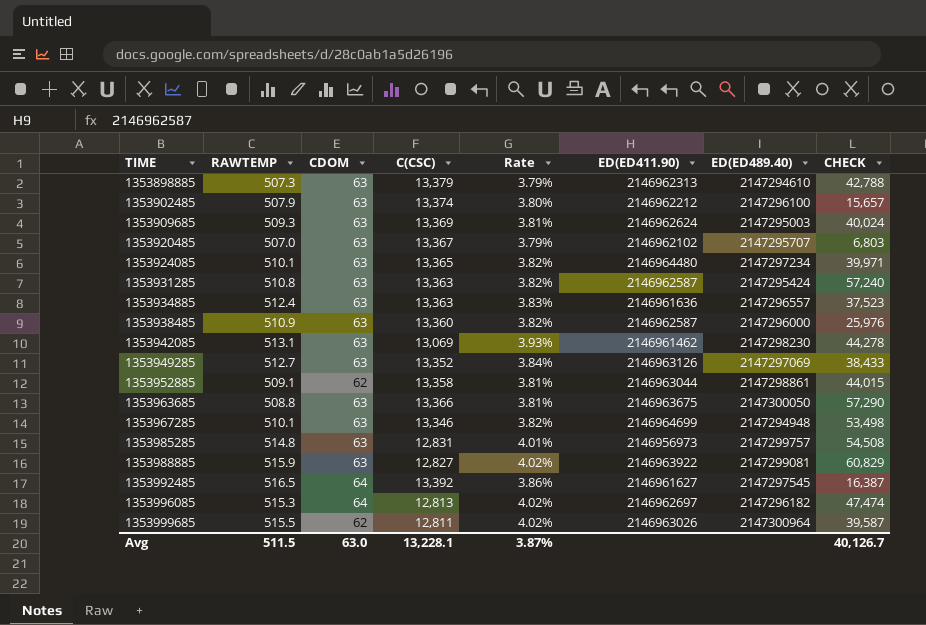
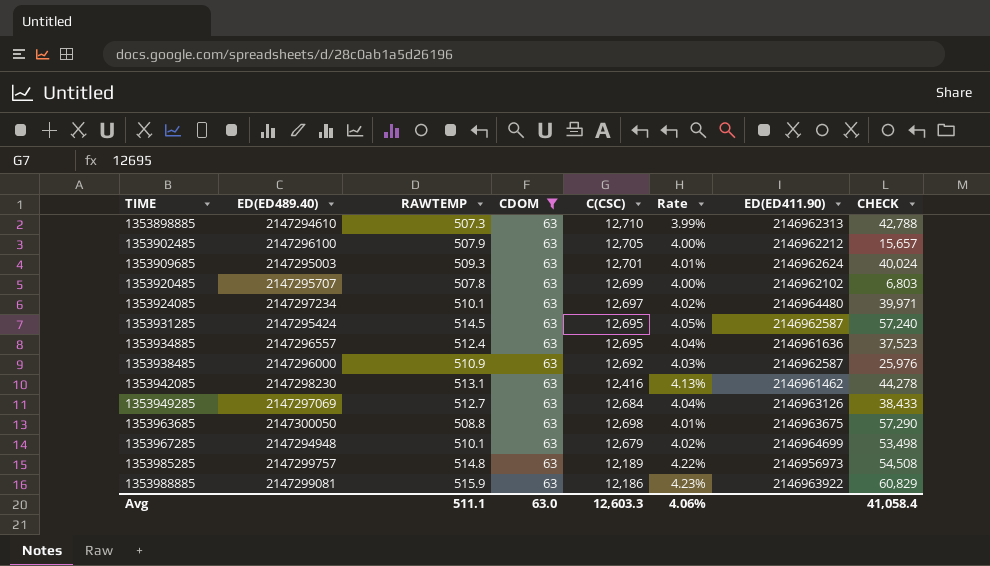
filter: none -> CDOM = 63
column ED(ED489.40) | position: 7 -> 2
1353898885 | C(CSC): 13,379 -> 12,710
1353898885 | Rate: 3.79% -> 3.99%
1353902485 | C(CSC): 13,374 -> 12,705
1353902485 | Rate: 3.80% -> 4.00%
1353909685 | C(CSC): 13,369 -> 12,701
1353909685 | Rate: 3.81% -> 4.01%
1353920485 | RAWTEMP: 507.0 -> 507.8
1353920485 | C(CSC): 13,367 -> 12,699
1353920485 | Rate: 3.79% -> 4.00%
1353924085 | C(CSC): 13,365 -> 12,697
1353924085 | Rate: 3.82% -> 4.02%
1353931285 | RAWTEMP: 510.8 -> 514.5
1353931285 | C(CSC): 13,363 -> 12,695
1353931285 | Rate: 3.82% -> 4.05%
1353934885 | C(CSC): 13,363 -> 12,695
1353934885 | Rate: 3.83% -> 4.04%
1353938485 | C(CSC): 13,360 -> 12,692
1353938485 | Rate: 3.82% -> 4.03%
1353942085 | C(CSC): 13,069 -> 12,416
1353942085 | Rate: 3.93% -> 4.13%
1353949285 | C(CSC): 13,352 -> 12,684
1353949285 | Rate: 3.84% -> 4.04%
1353963685 | C(CSC): 13,366 -> 12,698
1353963685 | Rate: 3.81% -> 4.01%
1353967285 | C(CSC): 13,346 -> 12,679
1353967285 | Rate: 3.82% -> 4.02%
1353985285 | C(CSC): 12,831 -> 12,189
1353985285 | Rate: 4.01% -> 4.22%
1353988885 | C(CSC): 12,827 -> 12,186
1353988885 | Rate: 4.02% -> 4.23%
Avg | RAWTEMP: 511.5 -> 511.1
Avg | C(CSC): 13,228.1 -> 12,603.3
Avg | Rate: 3.87% -> 4.06%
Avg | CHECK: 40,126.7 -> 41,058.4

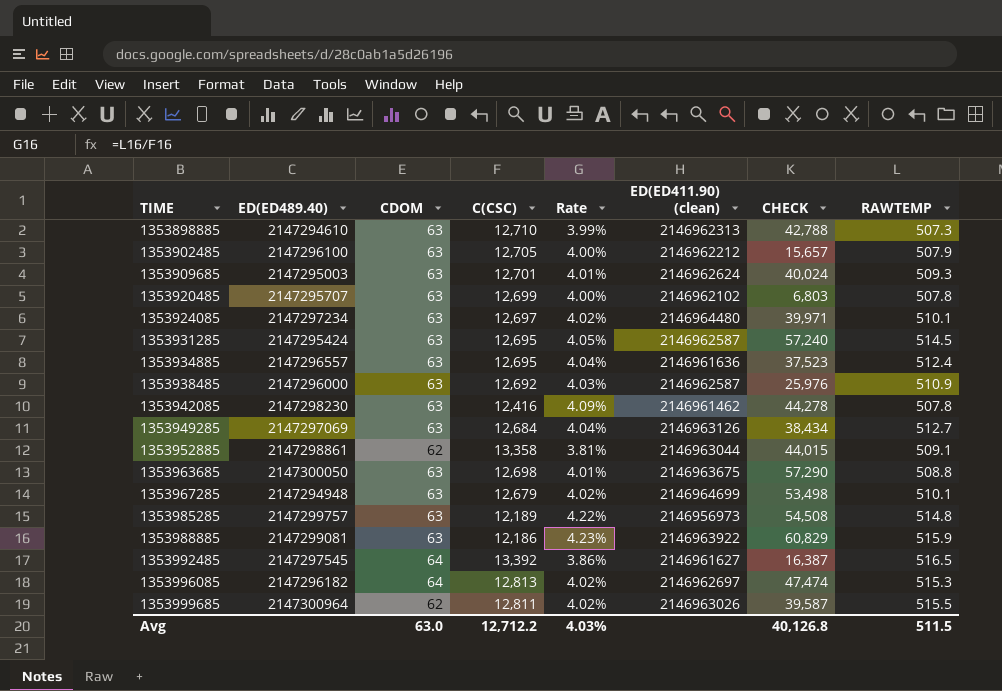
filter: CDOM = 63 -> none
column name: ED(ED411.90) -> ED(ED411.90) (clean)
column RAWTEMP | position: 3 -> 8
1353942085 | Rate: 4.13% -> 4.09%
1353942085 | RAWTEMP: 513.1 -> 507.8
1353949285 | CHECK: 38,433 -> 38,434
Avg | C(CSC): 12,603.3 -> 12,712.2
Avg | Rate: 4.06% -> 4.03%
Avg | CHECK: 41,058.4 -> 40,126.8
Avg | RAWTEMP: 511.1 -> 511.5

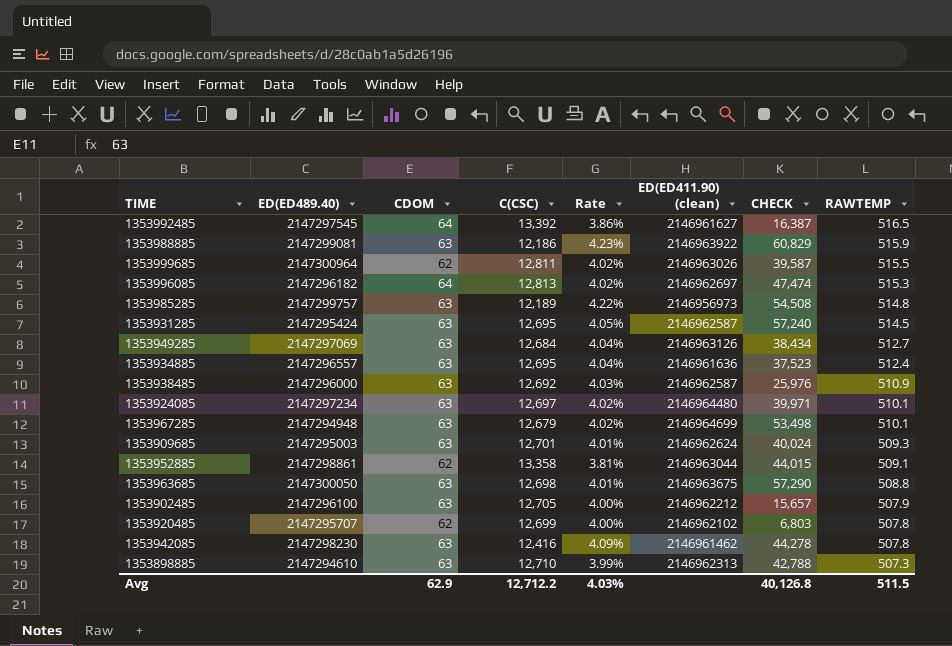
row order: TIME ascending -> RAWTEMP descending
1353920485 | CDOM: 63 -> 62
Avg | CDOM: 63.0 -> 62.9

